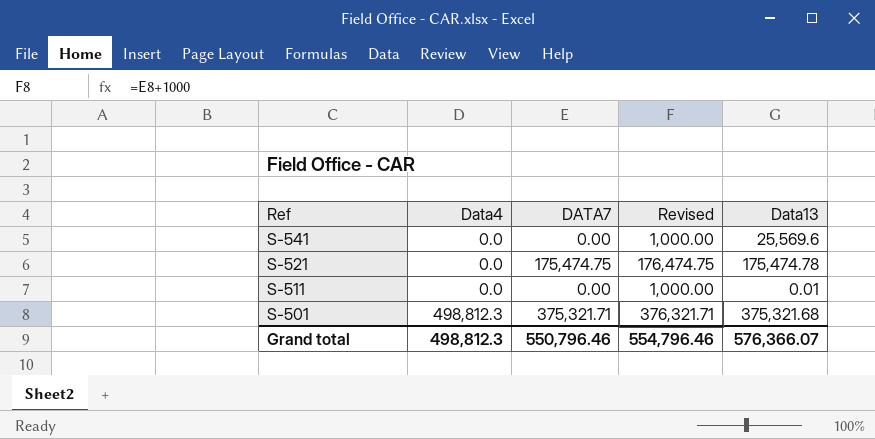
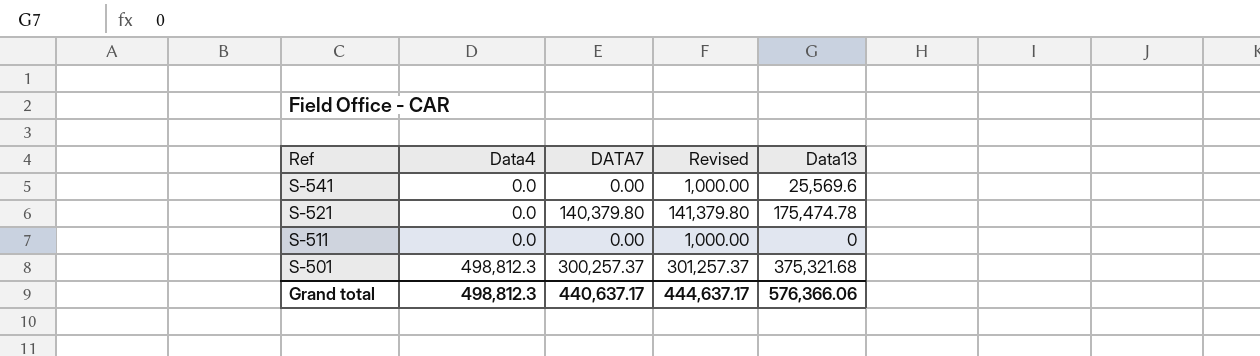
S-521 | DATA7: 175,474.75 -> 140,379.80
S-521 | Revised: 176,474.75 -> 141,379.80
S-511 | Data13: 0.01 -> 0
S-501 | DATA7: 375,321.71 -> 300,257.37
S-501 | Revised: 376,321.71 -> 301,257.37
Grand total | DATA7: 550,796.46 -> 440,637.17
Grand total | Revised: 554,796.46 -> 444,637.17
Grand total | Data13: 576,366.07 -> 576,366.06

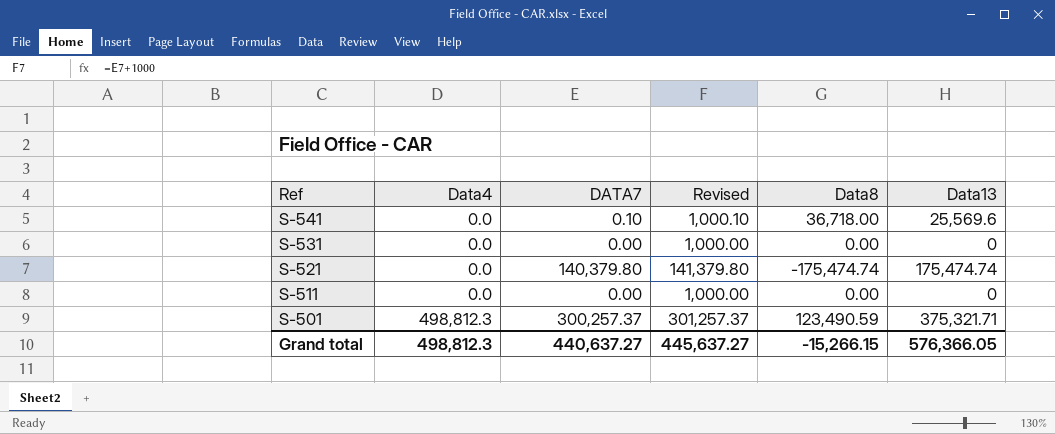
column Data8 | position: none -> 5
S-541 | DATA7: 0.00 -> 0.10
S-541 | Revised: 1,000.00 -> 1,000.10
row S-531: none -> 0.0 | 0.00 | 1,000.00 | 0.00 | 0
S-521 | Data13: 175,474.78 -> 175,474.74
S-501 | Data13: 375,321.68 -> 375,321.71
Grand total | DATA7: 440,637.17 -> 440,637.27
Grand total | Revised: 444,637.17 -> 445,637.27
Grand total | Data13: 576,366.06 -> 576,366.05

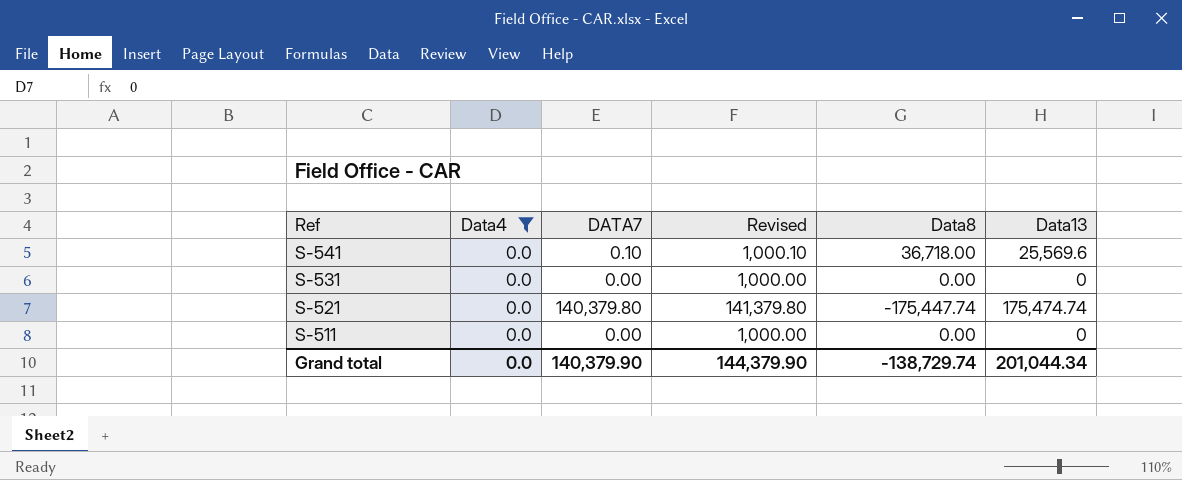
filter: none -> Data4 = 0.0
S-521 | Data8: -175,474.74 -> -175,447.74
Grand total | Data4: 498,812.3 -> 0.0
Grand total | DATA7: 440,637.27 -> 140,379.90
Grand total | Revised: 445,637.27 -> 144,379.90
Grand total | Data8: -15,266.15 -> -138,729.74
Grand total | Data13: 576,366.05 -> 201,044.34

